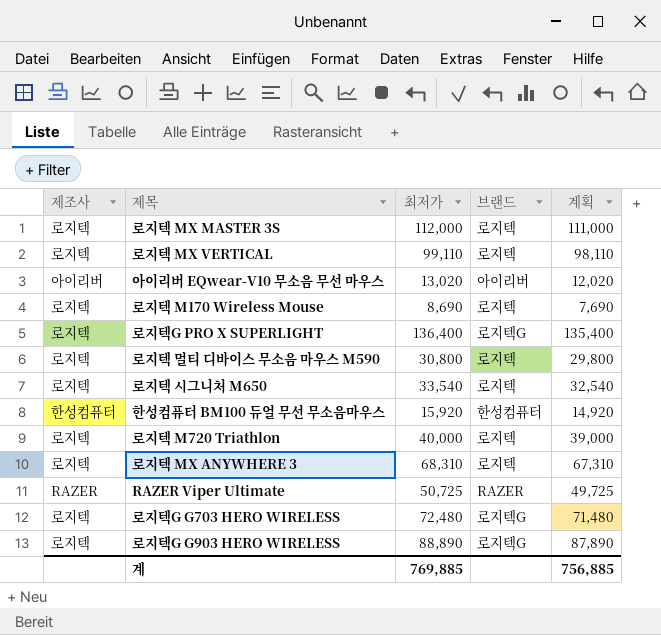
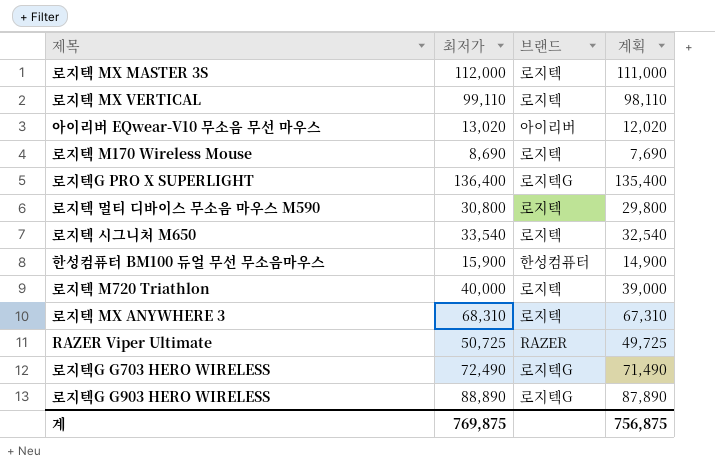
column 제조사 | position: 1 -> none
한성컴퓨터 BM100 듀얼 무선 무소음마우스 | 최저가: 15,920 -> 15,900
한성컴퓨터 BM100 듀얼 무선 무소음마우스 | 계획: 14,920 -> 14,900
로지텍G G703 HERO WIRELESS | 최저가: 72,480 -> 72,490
로지텍G G703 HERO WIRELESS | 계획: 71,480 -> 71,490
계 | 최저가: 769,885 -> 769,875
계 | 계획: 756,885 -> 756,875

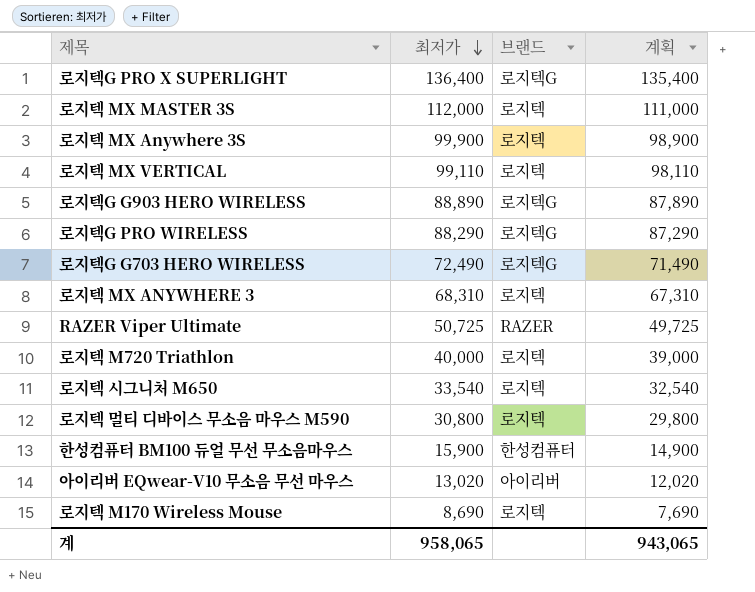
row order: none -> 최저가 descending
row 로지텍 MX Anywhere 3S: none -> 99,900 | 로지텍 | 98,900
row 로지텍G PRO WIRELESS: none -> 88,290 | 로지텍G | 87,290
계 | 최저가: 769,875 -> 958,065
계 | 계획: 756,875 -> 943,065

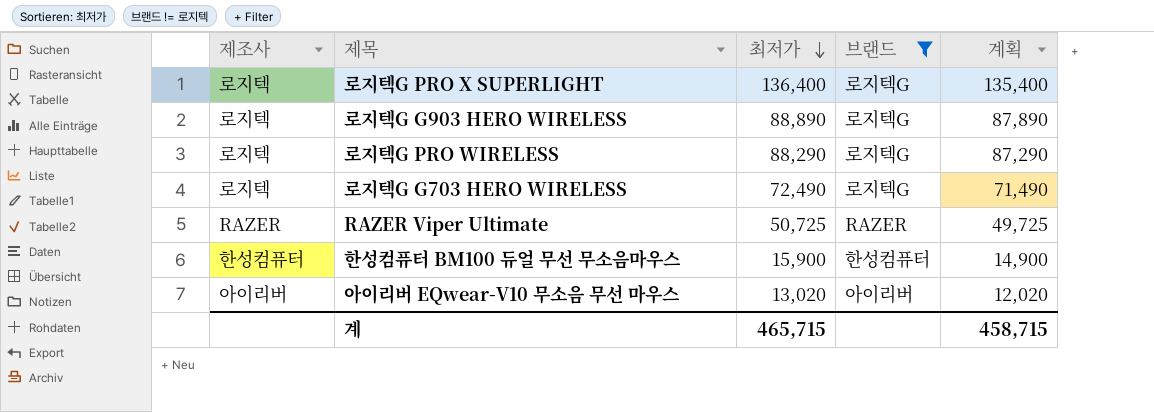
filter: none -> 브랜드 != 로지텍
column 제조사 | position: none -> 1
계 | 최저가: 958,065 -> 465,715
계 | 계획: 943,065 -> 458,715

